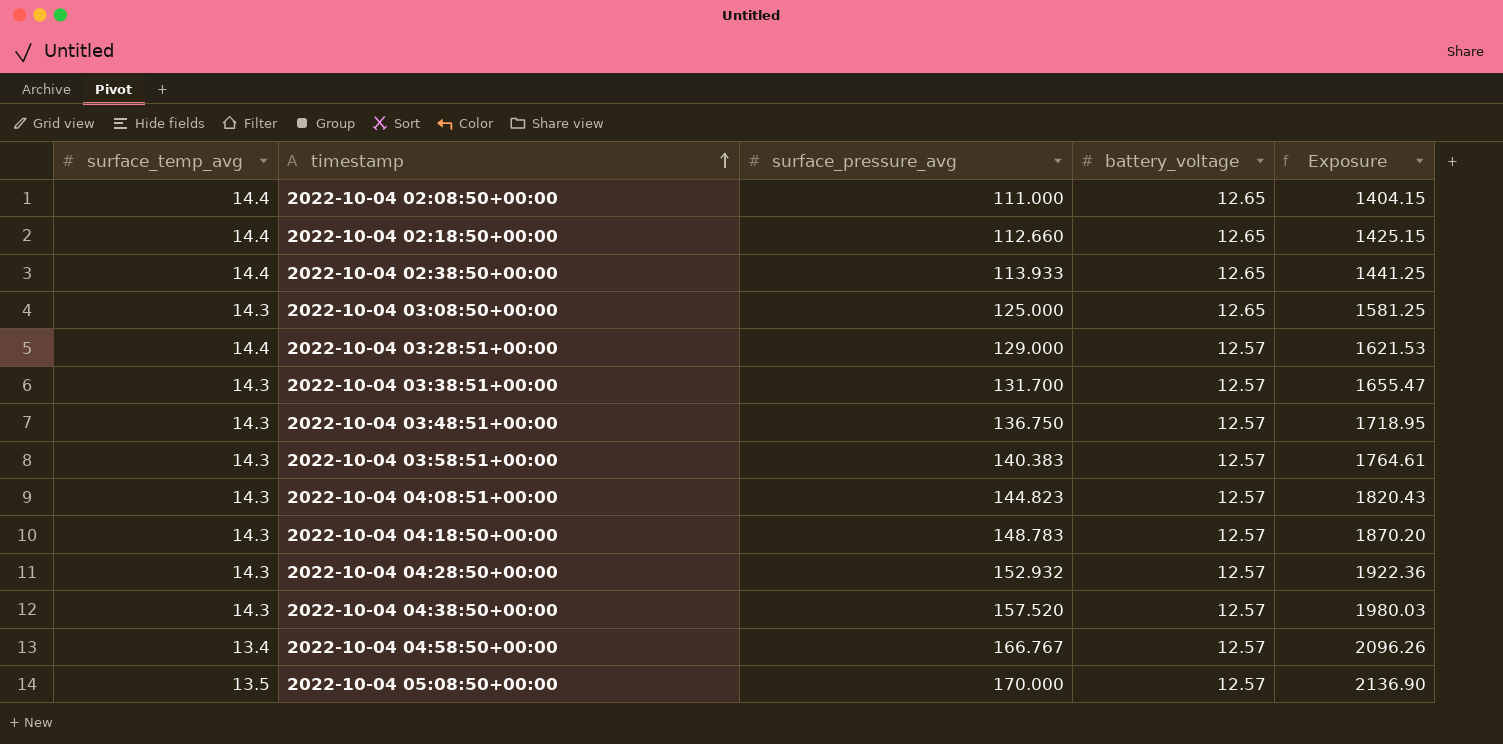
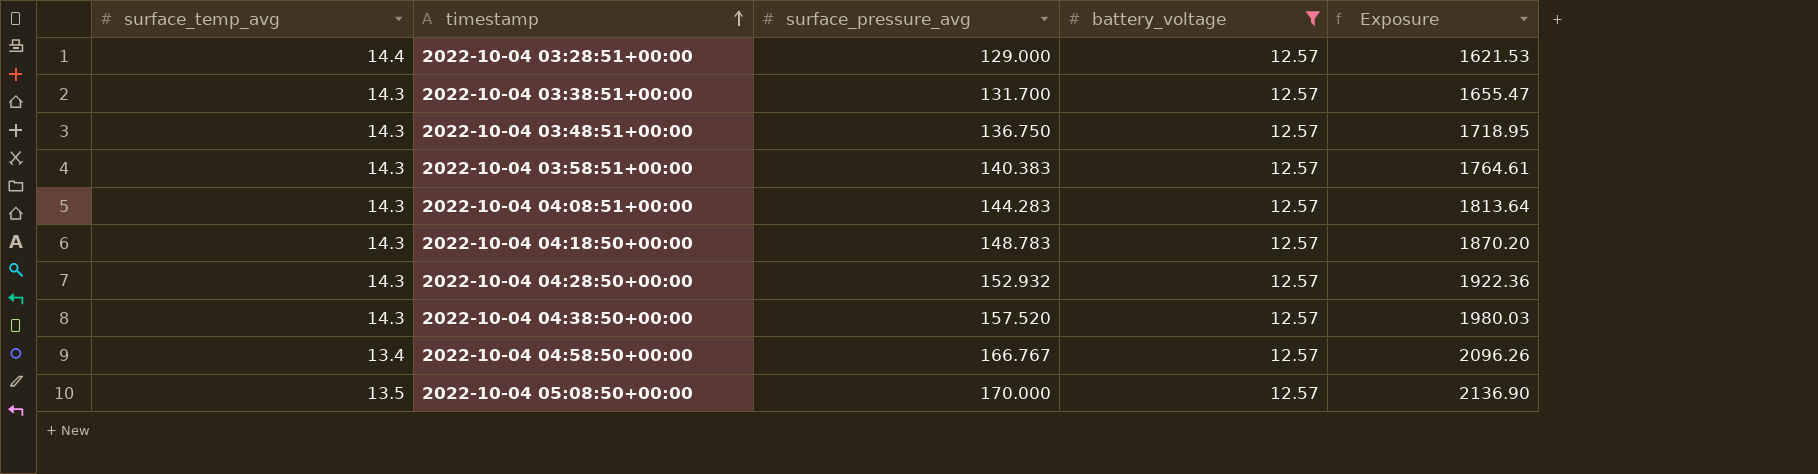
filter: none -> battery_voltage = 12.57
2022-10-04 04:08:51+00:00 | surface_pressure_avg: 144.823 -> 144.283
2022-10-04 04:08:51+00:00 | Exposure: 1820.43 -> 1813.64

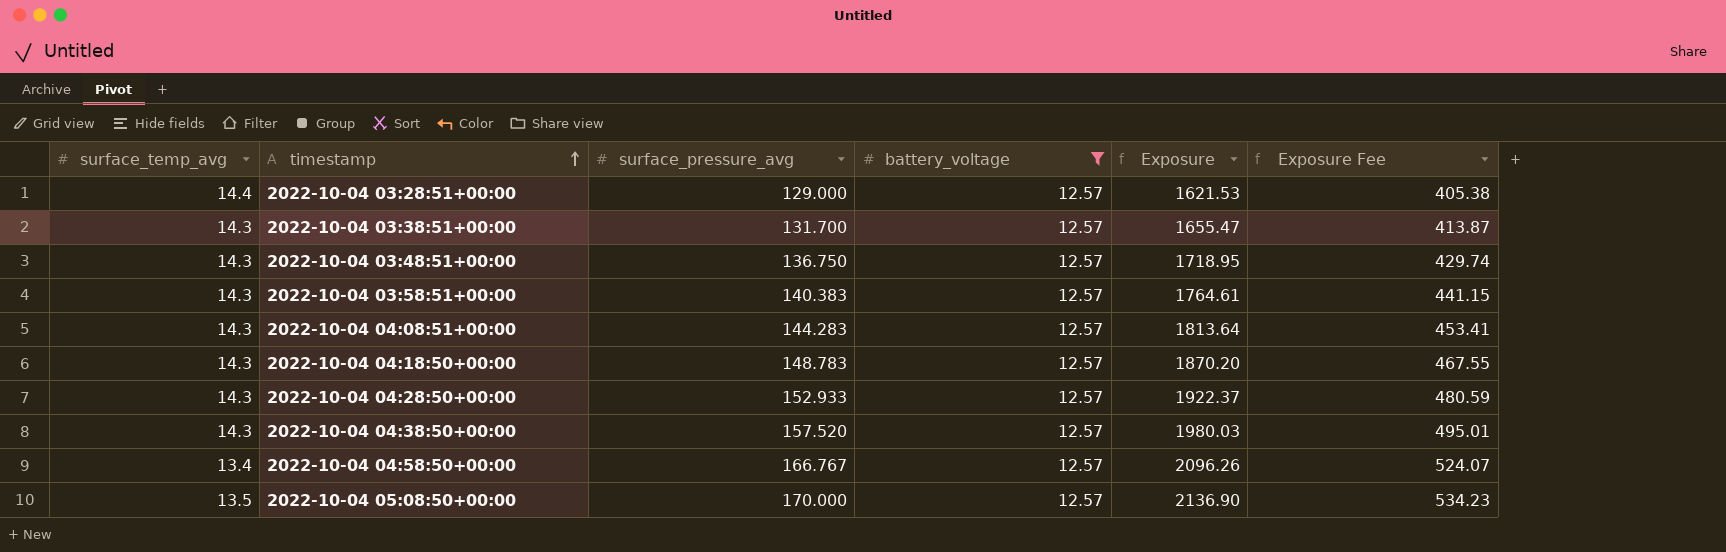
column Exposure Fee | formula: none -> [Exposure] * 0.25
2022-10-04 04:28:50+00:00 | surface_pressure_avg: 152.932 -> 152.933
2022-10-04 04:28:50+00:00 | Exposure: 1922.36 -> 1922.37

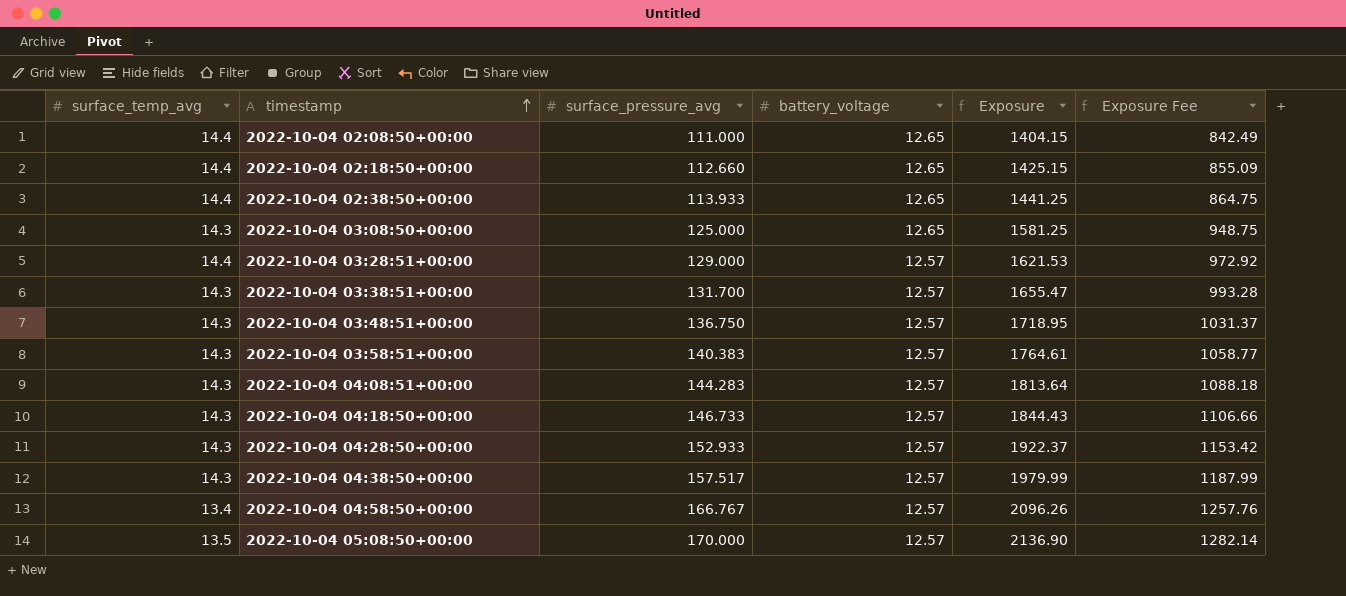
filter: battery_voltage = 12.57 -> none
column Exposure Fee | formula: [Exposure] * 0.25 -> [Exposure] * 0.6
2022-10-04 04:18:50+00:00 | surface_pressure_avg: 148.783 -> 146.733
2022-10-04 04:18:50+00:00 | Exposure: 1870.20 -> 1844.43
2022-10-04 04:38:50+00:00 | surface_pressure_avg: 157.520 -> 157.517
2022-10-04 04:38:50+00:00 | Exposure: 1980.03 -> 1979.99

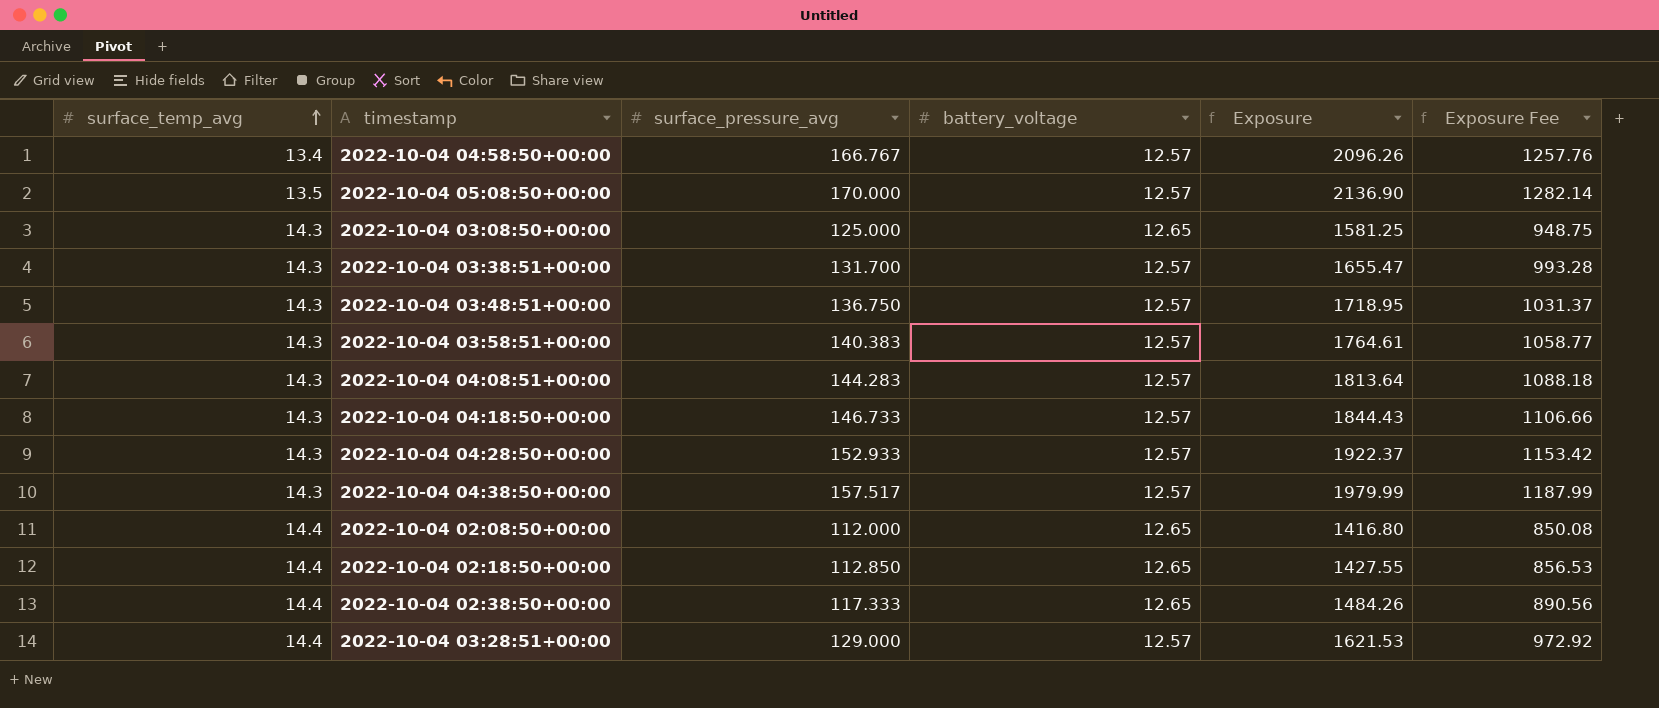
row order: timestamp ascending -> surface_temp_avg ascending
2022-10-04 02:08:50+00:00 | surface_pressure_avg: 111.000 -> 112.000
2022-10-04 02:08:50+00:00 | Exposure: 1404.15 -> 1416.80
2022-10-04 02:08:50+00:00 | Exposure Fee: 842.49 -> 850.08
2022-10-04 02:18:50+00:00 | surface_pressure_avg: 112.660 -> 112.850
2022-10-04 02:18:50+00:00 | Exposure: 1425.15 -> 1427.55
2022-10-04 02:18:50+00:00 | Exposure Fee: 855.09 -> 856.53
2022-10-04 02:38:50+00:00 | surface_pressure_avg: 113.933 -> 117.333
2022-10-04 02:38:50+00:00 | Exposure: 1441.25 -> 1484.26
2022-10-04 02:38:50+00:00 | Exposure Fee: 864.75 -> 890.56

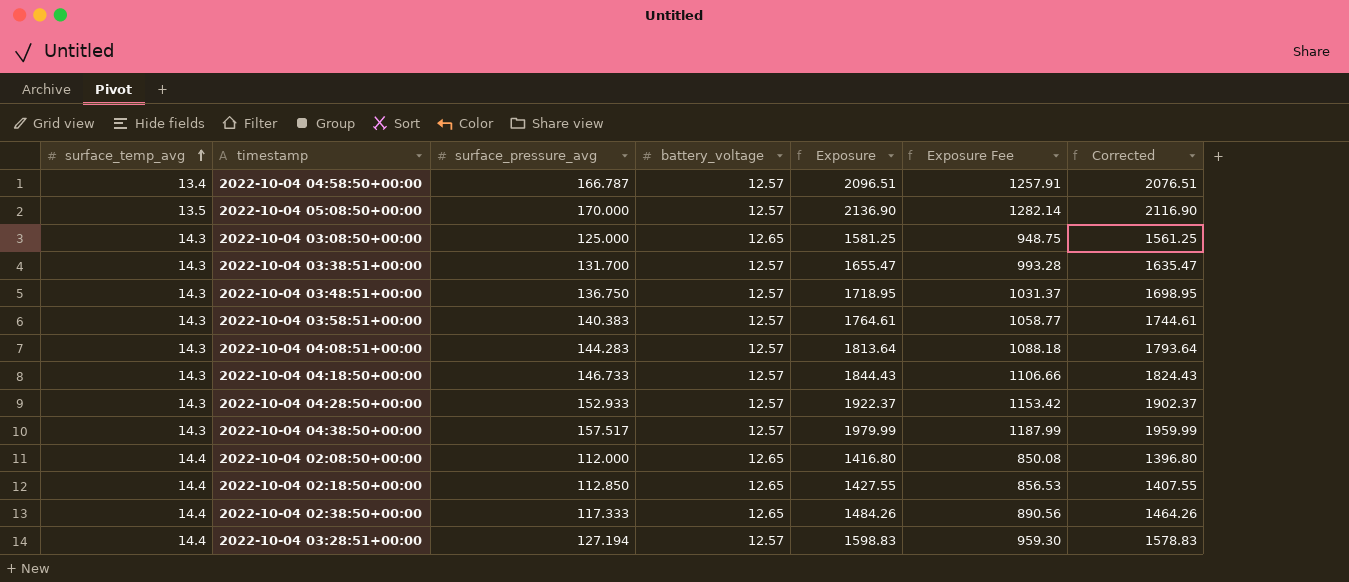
column Corrected | formula: none -> [Exposure] - 20
2022-10-04 04:58:50+00:00 | surface_pressure_avg: 166.767 -> 166.787
2022-10-04 04:58:50+00:00 | Exposure: 2096.26 -> 2096.51
2022-10-04 04:58:50+00:00 | Exposure Fee: 1257.76 -> 1257.91
2022-10-04 03:28:51+00:00 | surface_pressure_avg: 129.000 -> 127.194
2022-10-04 03:28:51+00:00 | Exposure: 1621.53 -> 1598.83
2022-10-04 03:28:51+00:00 | Exposure Fee: 972.92 -> 959.30

